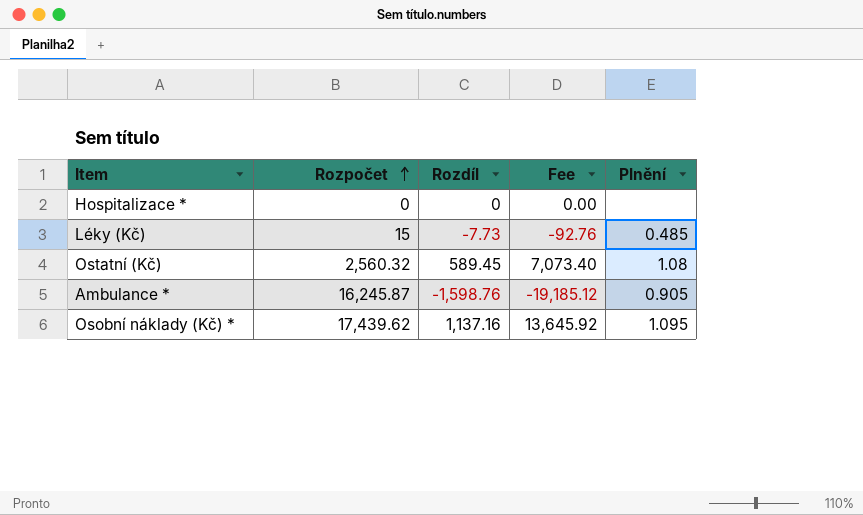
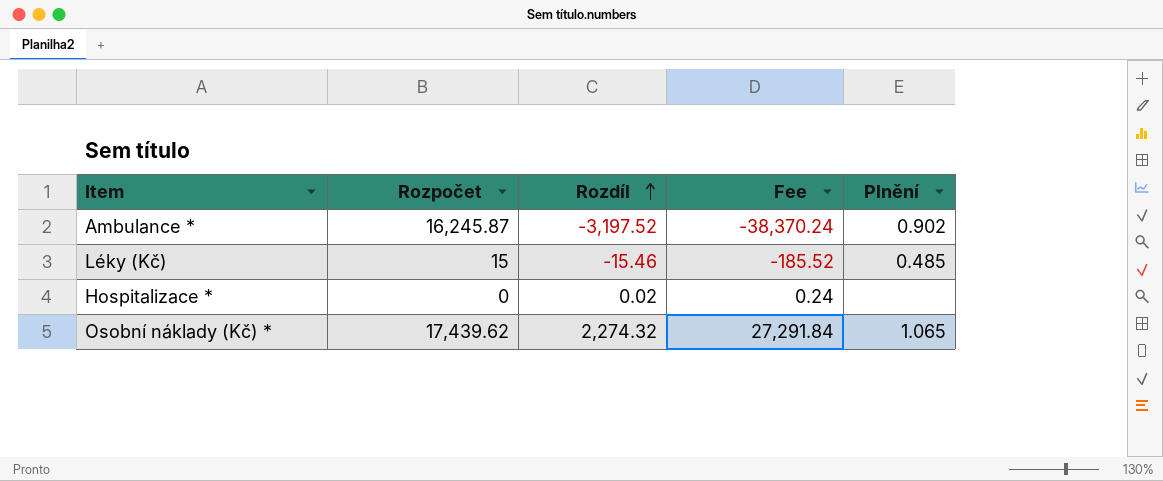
row order: Rozpočet ascending -> Rozdíl ascending
row Ostatní (Kč): 2,560.32 | 589.45 | 7,073.40 | 1.08 -> none
Ambulance * | Rozdíl: -1,598.76 -> -3,197.52
Ambulance * | Fee: -19,185.12 -> -38,370.24
Ambulance * | Plnění: 0.905 -> 0.902
Léky (Kč) | Rozdíl: -7.73 -> -15.46
Léky (Kč) | Fee: -92.76 -> -185.52
Hospitalizace * | Rozdíl: 0 -> 0.02
Hospitalizace * | Fee: 0.00 -> 0.24
Osobní náklady (Kč) * | Rozdíl: 1,137.16 -> 2,274.32
Osobní náklady (Kč) * | Fee: 13,645.92 -> 27,291.84
Osobní náklady (Kč) * | Plnění: 1.095 -> 1.065

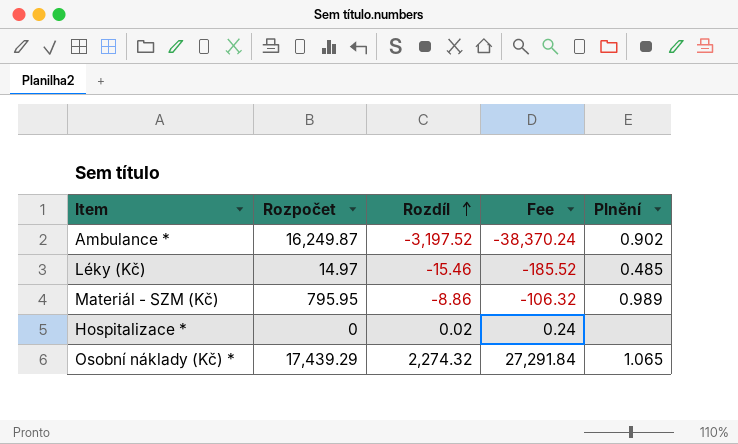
Ambulance * | Rozpočet: 16,245.87 -> 16,249.87
Léky (Kč) | Rozpočet: 15 -> 14.97
row Materiál - SZM (Kč): none -> 795.95 | -8.86 | -106.32 | 0.989
Osobní náklady (Kč) * | Rozpočet: 17,439.62 -> 17,439.29

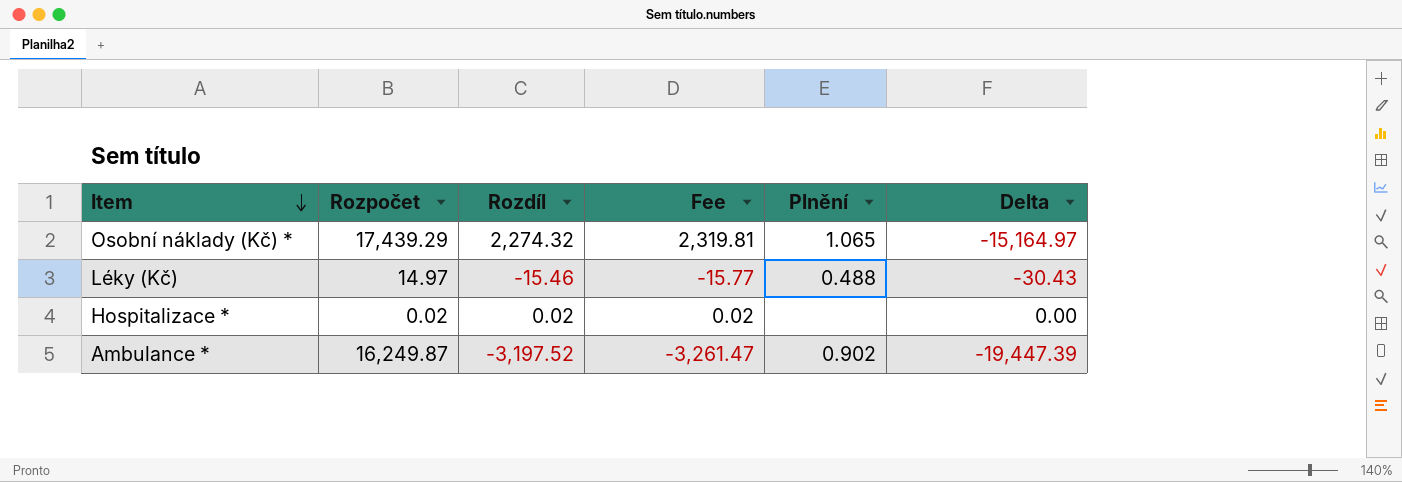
row order: Rozdíl ascending -> Item descending
column Fee | formula: [Rozdíl] * 12 -> [Rozdíl] * 1.02
column Delta | formula: none -> [Rozdíl] - [Rozpočet]
row Materiál - SZM (Kč): 795.95 | -8.86 | -106.32 | 0.989 -> none
Léky (Kč) | Plnění: 0.485 -> 0.488
Hospitalizace * | Rozpočet: 0 -> 0.02

